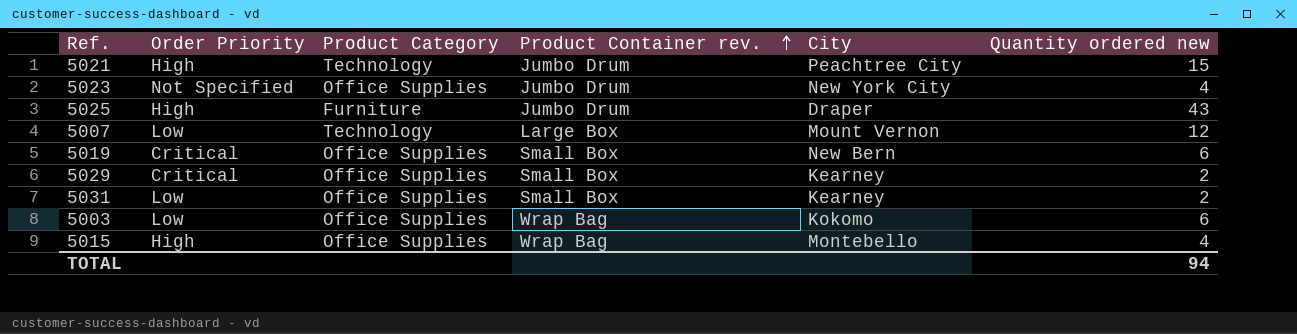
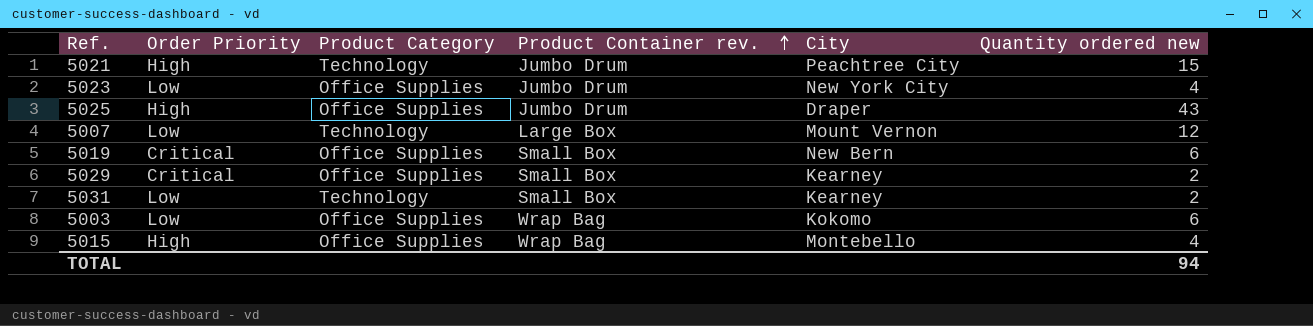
5023 | Order Priority: Not Specified -> Low
5025 | Product Category: Furniture -> Office Supplies
5031 | Product Category: Office Supplies -> Technology

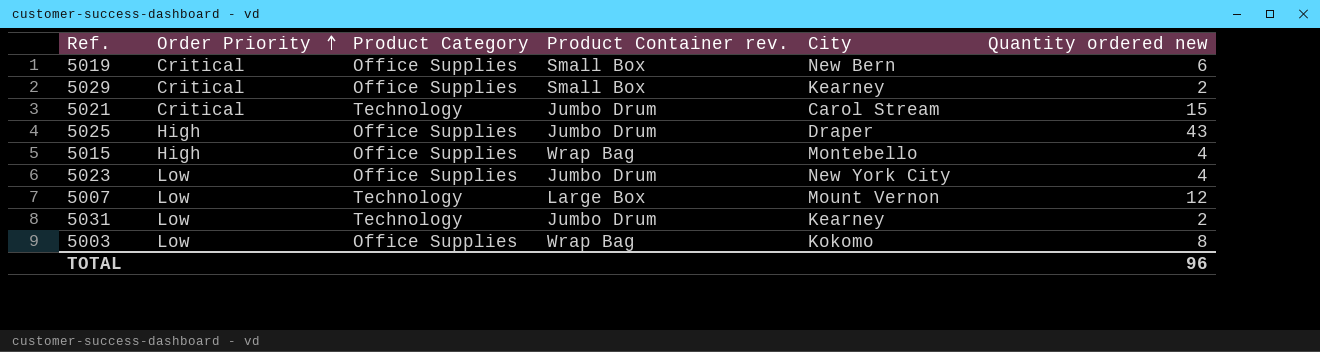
row order: Product Container rev. ascending -> Order Priority ascending
5021 | Order Priority: High -> Critical
5021 | City: Peachtree City -> Carol Stream
5031 | Product Container rev.: Small Box -> Jumbo Drum
5003 | Quantity ordered new: 6 -> 8
TOTAL | Quantity ordered new: 94 -> 96

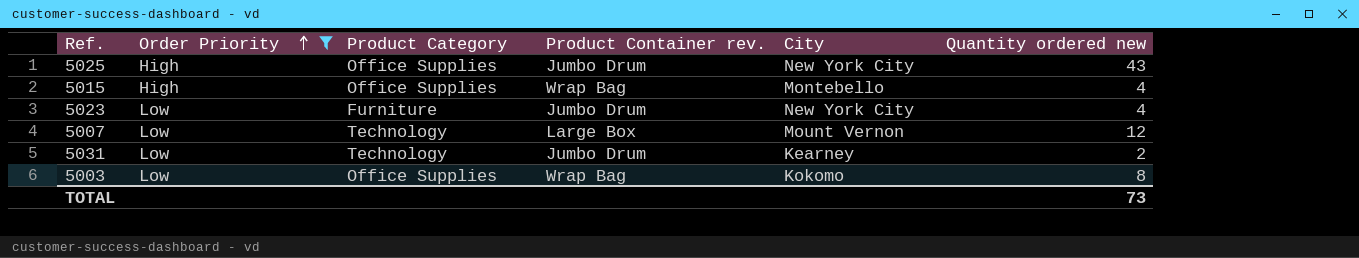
filter: none -> Order Priority != Critical
5025 | City: Draper -> New York City
5023 | Product Category: Office Supplies -> Furniture
TOTAL | Quantity ordered new: 96 -> 73

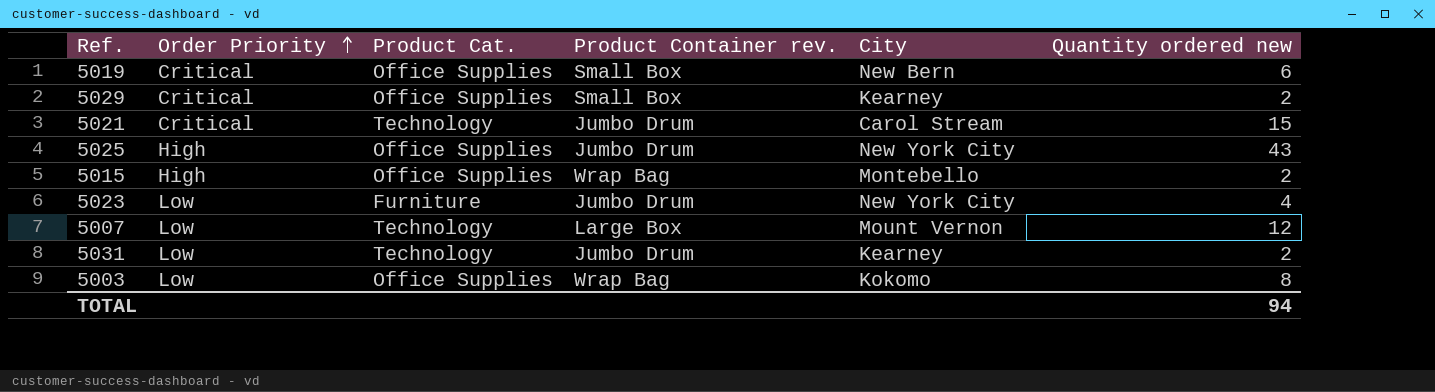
filter: Order Priority != Critical -> none
column name: Product Category -> Product Cat.
5015 | Quantity ordered new: 4 -> 2
TOTAL | Quantity ordered new: 73 -> 94

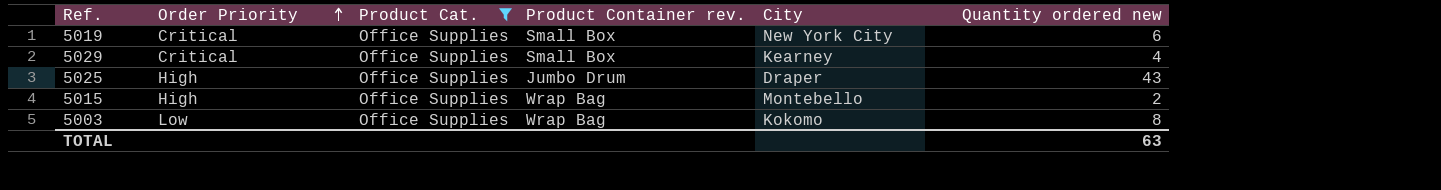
filter: none -> Product Cat. = Office Supplies
5019 | City: New Bern -> New York City
5029 | Quantity ordered new: 2 -> 4
5025 | City: New York City -> Draper
TOTAL | Quantity ordered new: 94 -> 63

